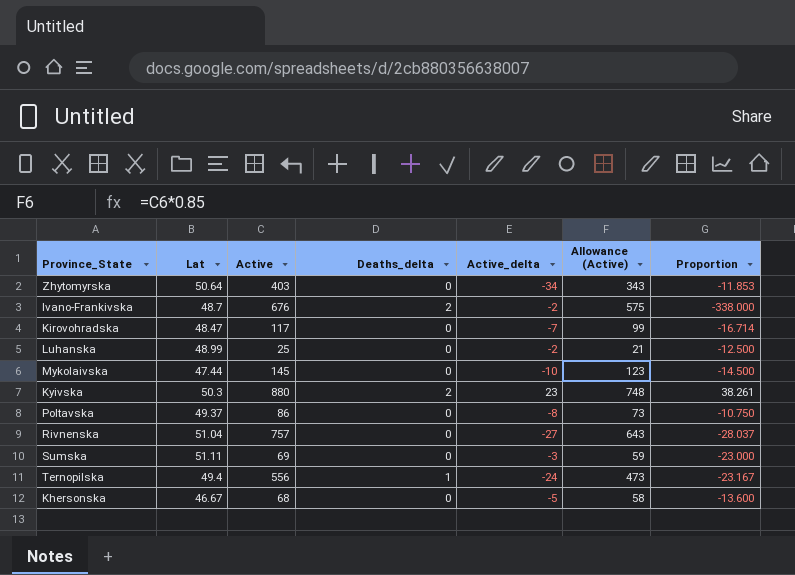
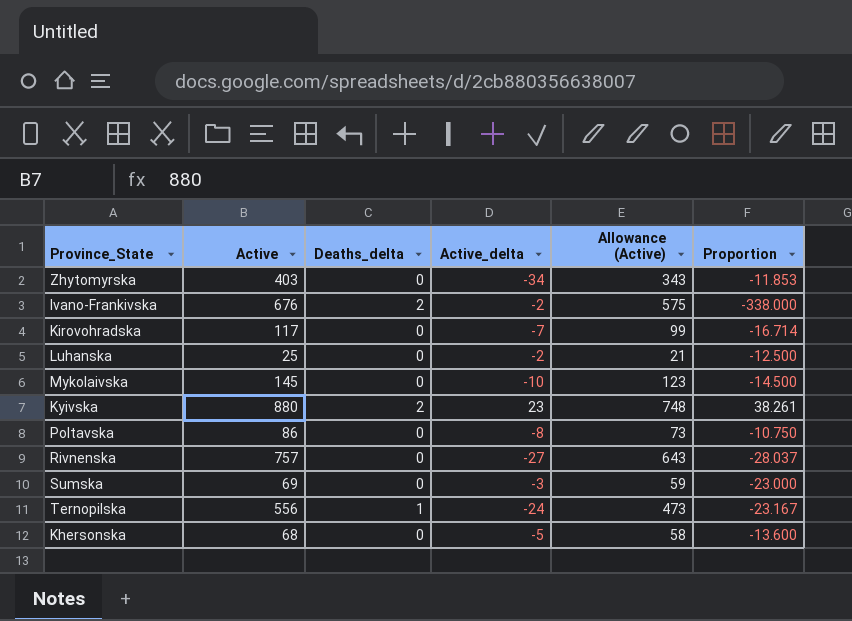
column Lat | position: 2 -> none

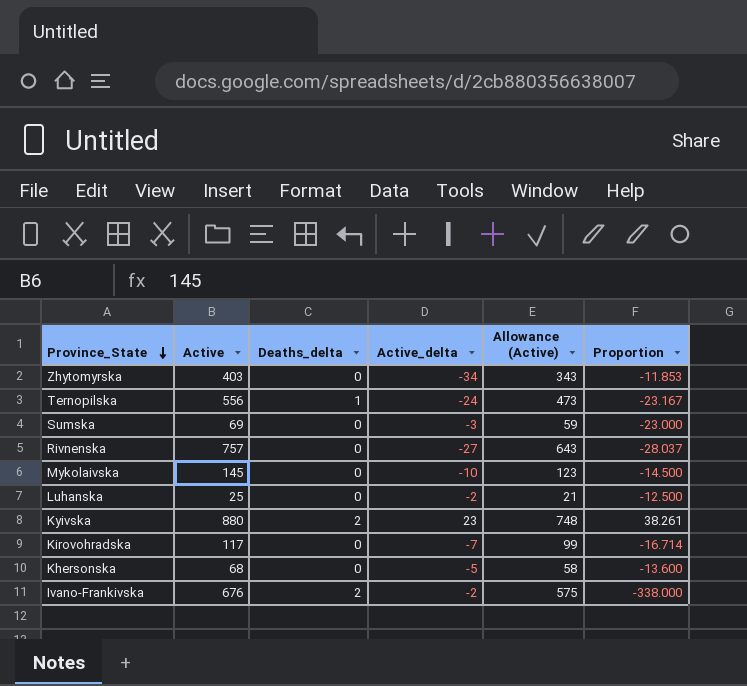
row order: none -> Province_State descending
row Poltavska: 86 | 0 | -8 | 73 | -10.750 -> none

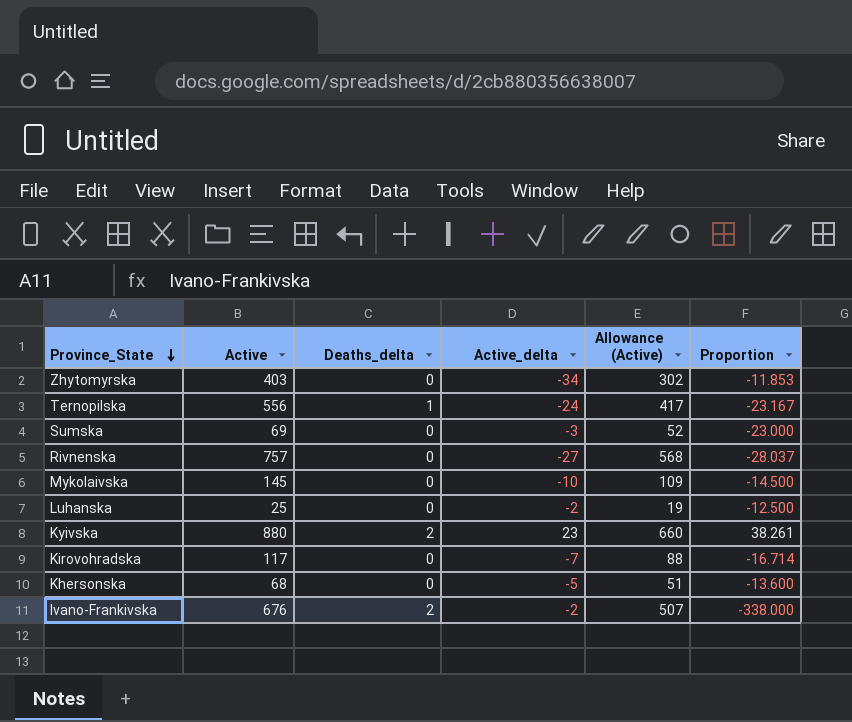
column Allowance (Active) | formula: [Active] * 0.85 -> [Active] * 0.75

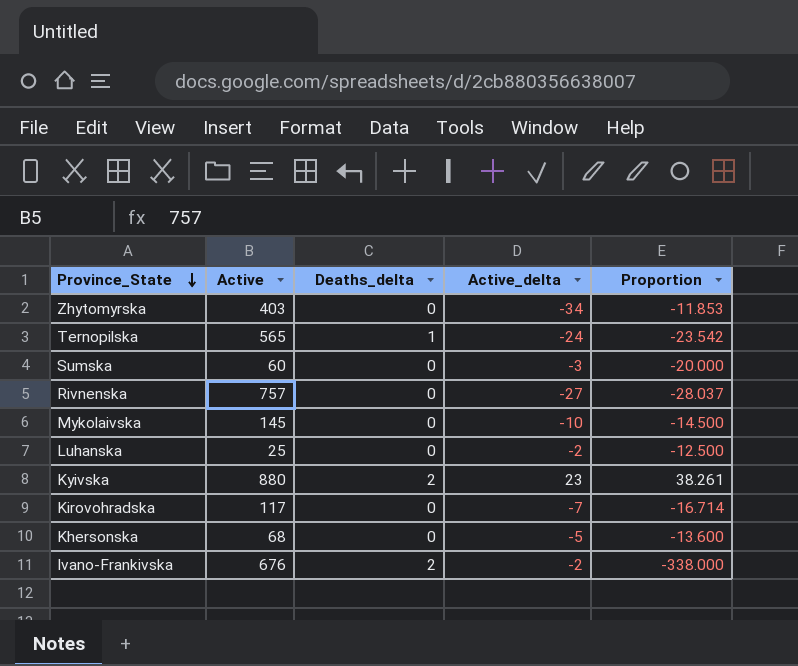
column Allowance (Active) | formula: [Active] * 0.75 -> none
Ternopilska | Active: 556 -> 565
Ternopilska | Proportion: -23.167 -> -23.542
Sumska | Active: 69 -> 60
Sumska | Proportion: -23.000 -> -20.000

